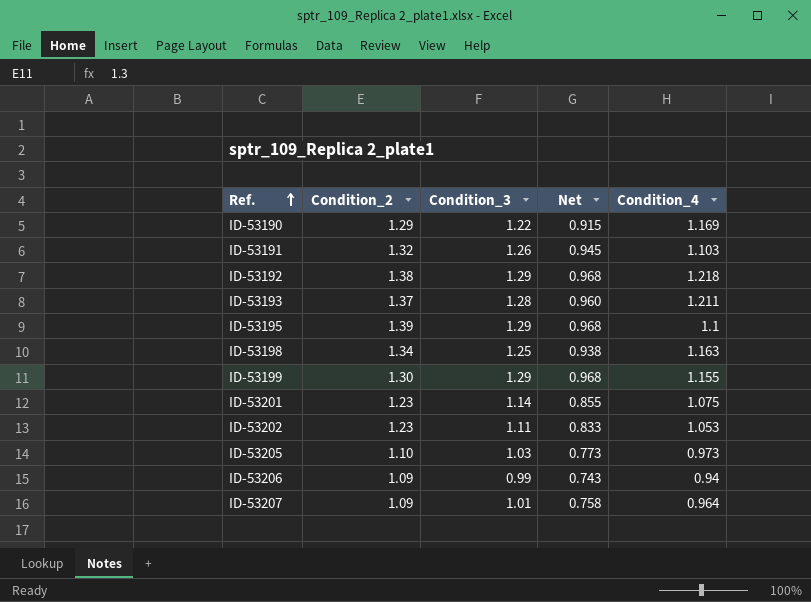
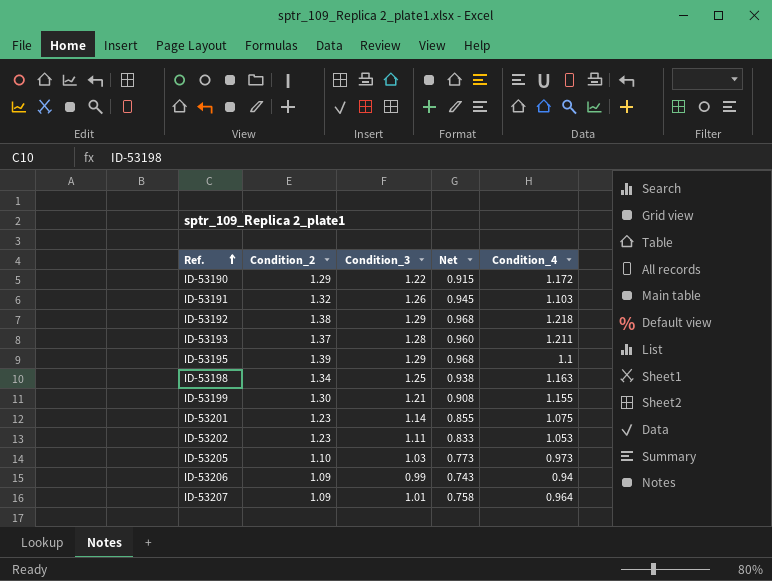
ID-53190 | Condition_4: 1.169 -> 1.172
ID-53199 | Condition_3: 1.29 -> 1.21
ID-53199 | Net: 0.968 -> 0.908

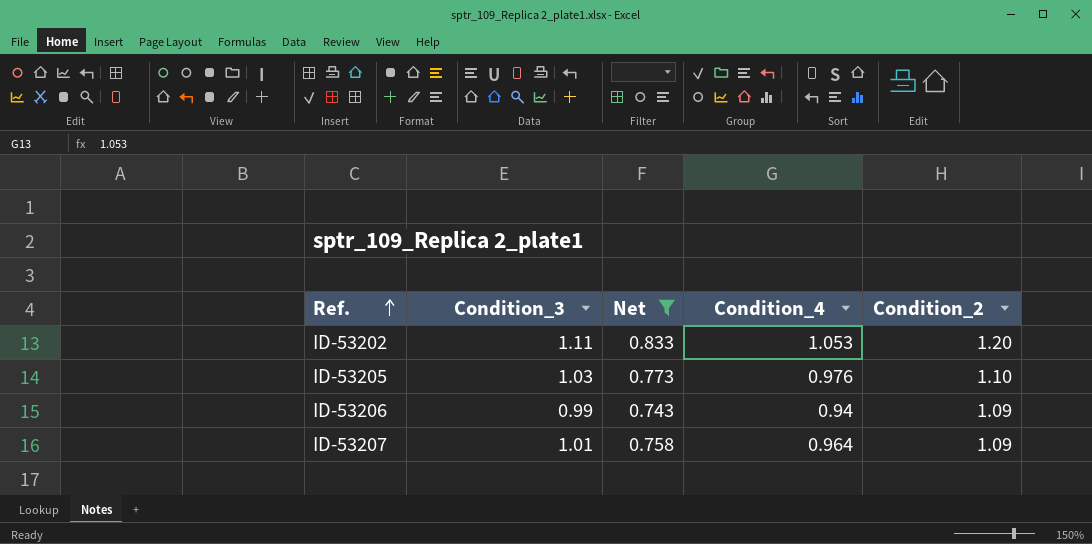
filter: none -> Net <= 0.833
column Condition_2 | position: 2 -> 5
ID-53202 | Condition_2: 1.23 -> 1.20
ID-53205 | Condition_4: 0.973 -> 0.976

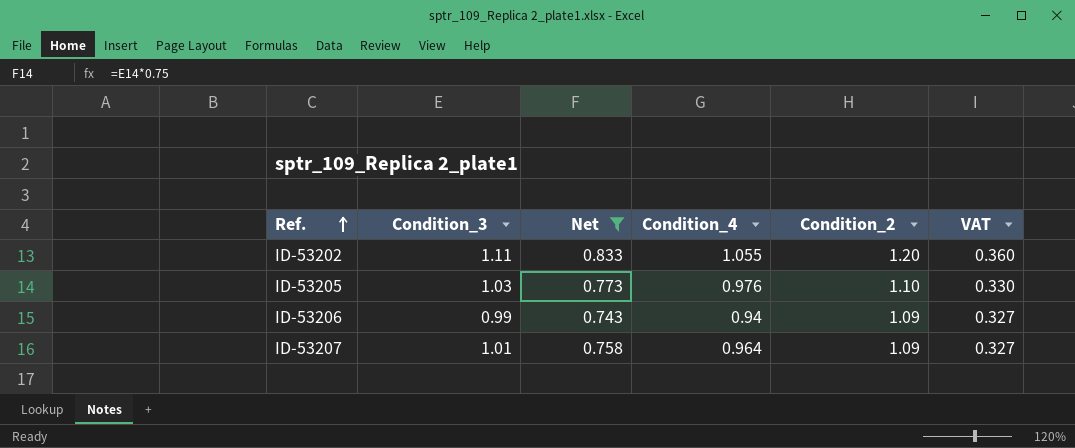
column VAT | formula: none -> [Condition_2] * 0.3
ID-53202 | Condition_4: 1.053 -> 1.055

